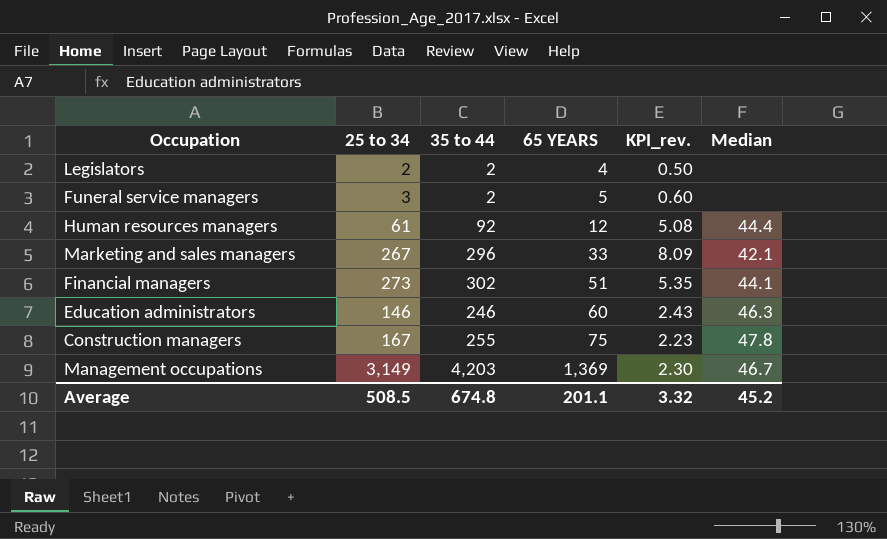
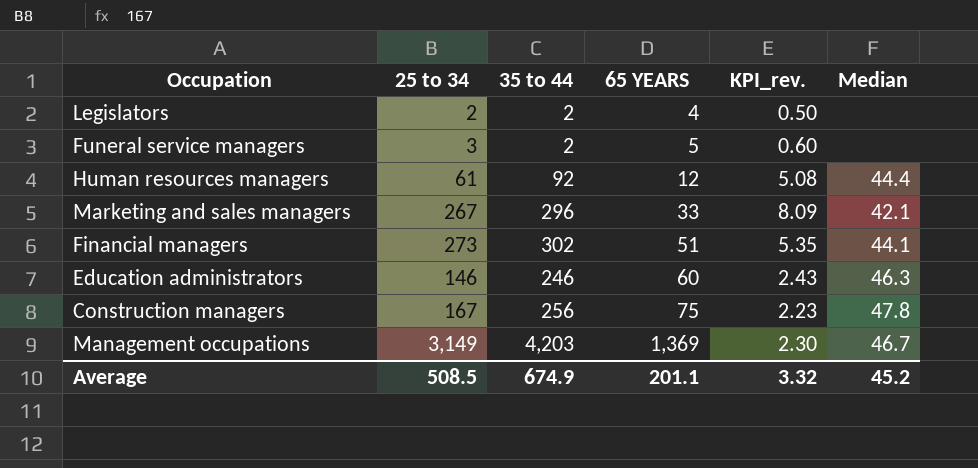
Construction managers | 35 to 44: 255 -> 256
Average | 35 to 44: 674.8 -> 674.9

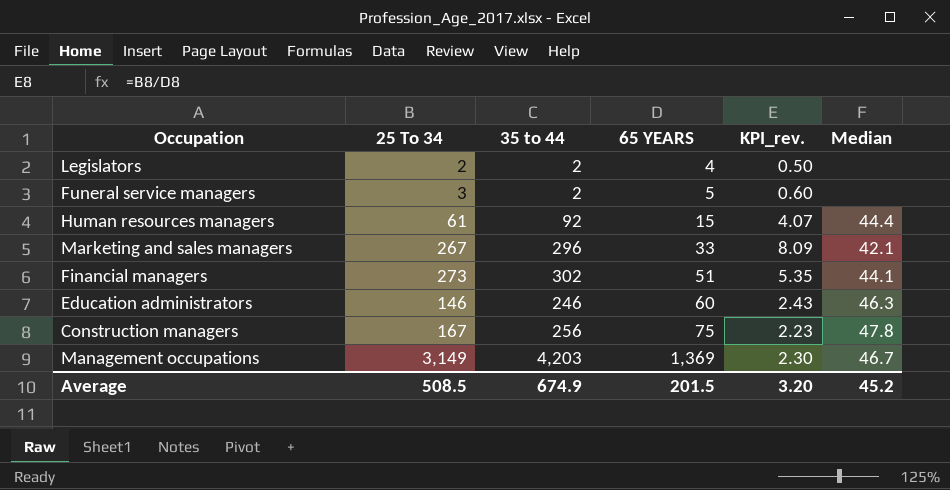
column name: 25 to 34 -> 25 To 34
Human resources managers | 65 YEARS: 12 -> 15
Human resources managers | KPI_rev.: 5.08 -> 4.07
Average | 65 YEARS: 201.1 -> 201.5
Average | KPI_rev.: 3.32 -> 3.20

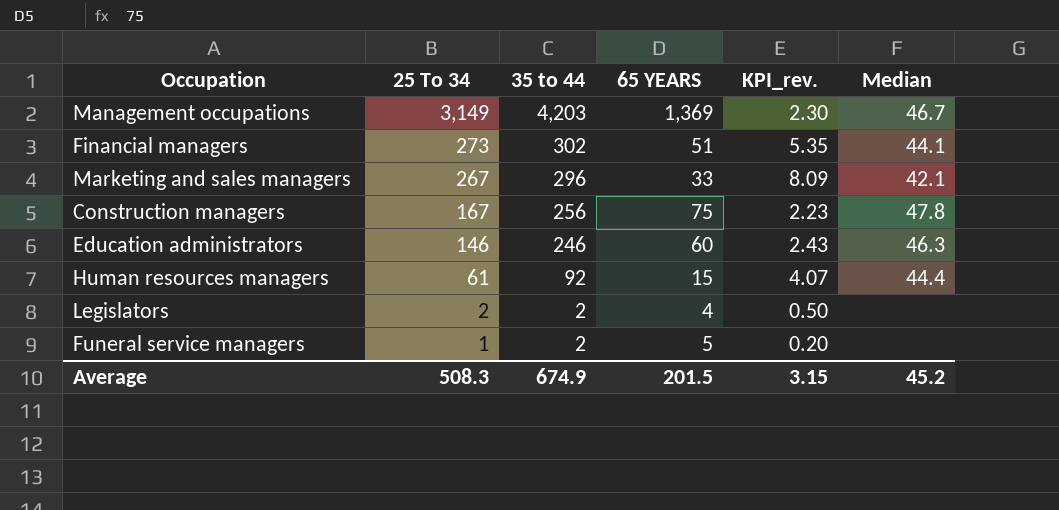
row order: 65 YEARS ascending -> 25 To 34 descending
Funeral service managers | 25 To 34: 3 -> 1
Funeral service managers | KPI_rev.: 0.60 -> 0.20
Average | 25 To 34: 508.5 -> 508.3
Average | KPI_rev.: 3.20 -> 3.15

